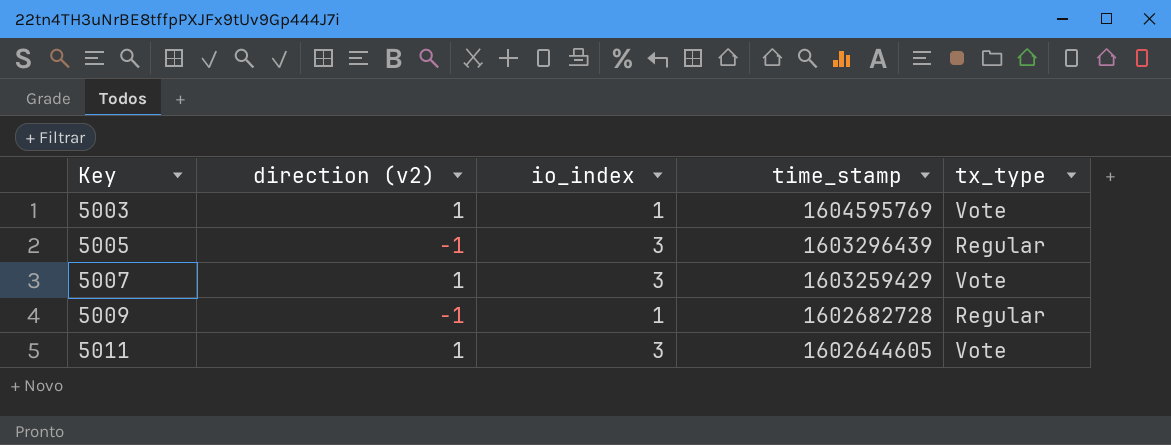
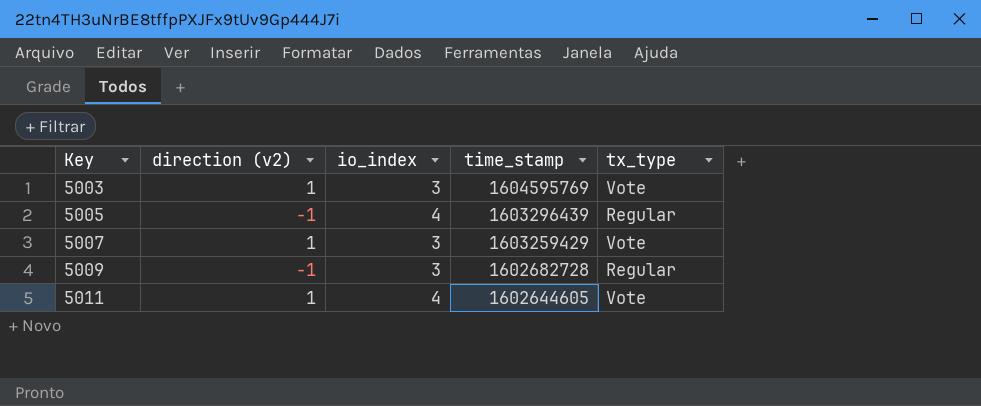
5003 | io_index: 1 -> 3
5005 | io_index: 3 -> 4
5009 | io_index: 1 -> 3
5011 | io_index: 3 -> 4

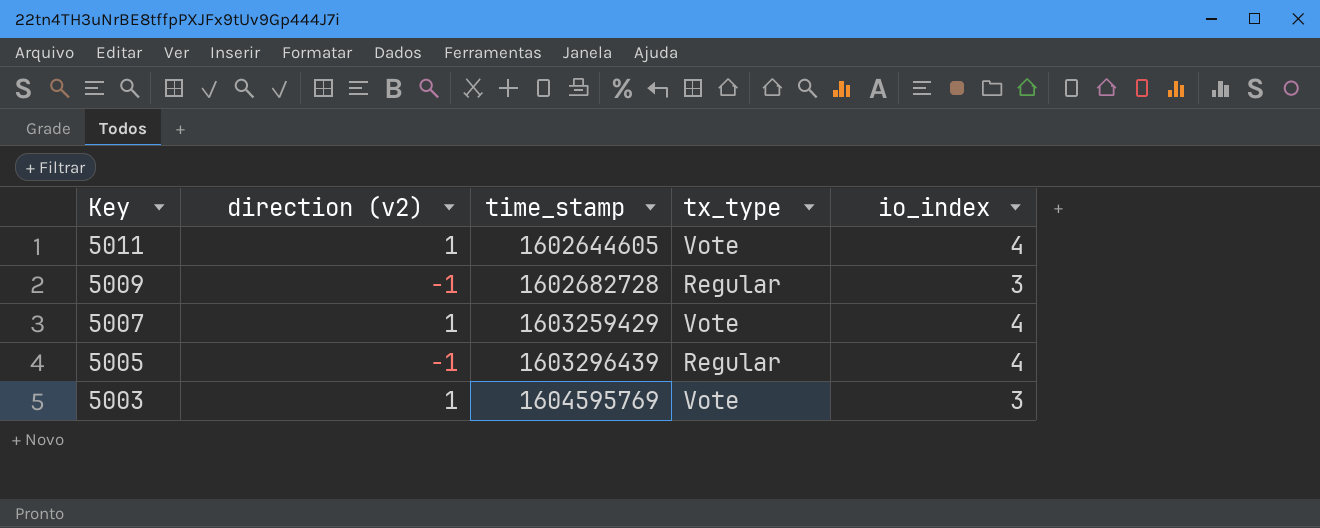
row order: Key ascending -> Key descending
column io_index | position: 3 -> 5
5007 | io_index: 3 -> 4

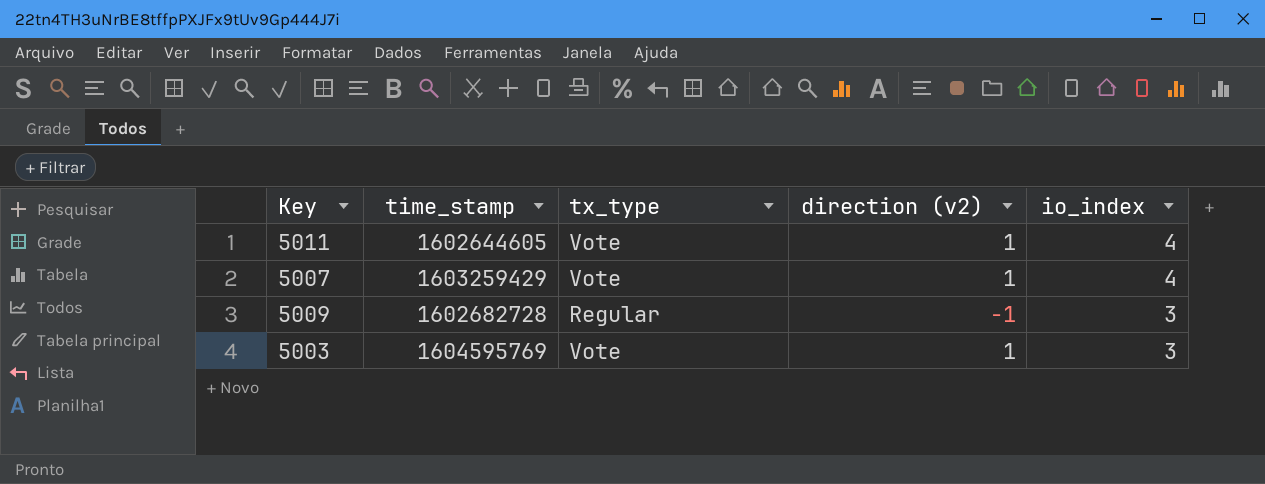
row order: Key descending -> io_index descending
column direction (v2) | position: 2 -> 4
row 5005: -1 | 1603296439 | Regular | 4 -> none

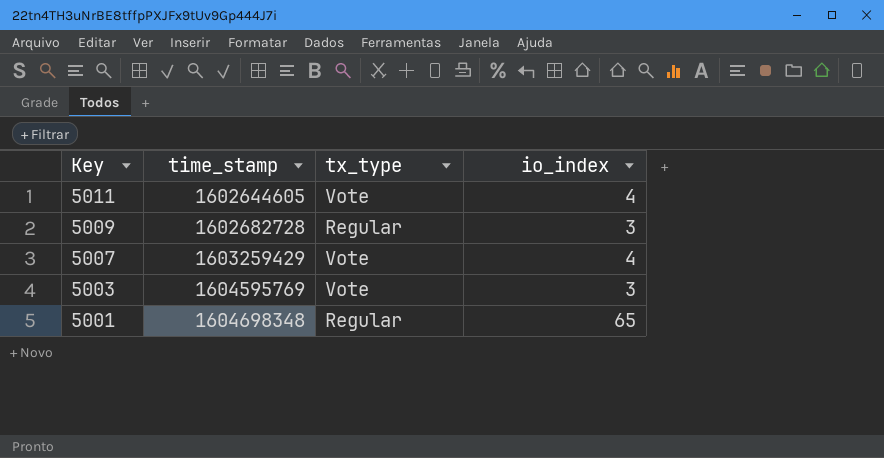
row order: io_index descending -> Key descending
column direction (v2) | position: 4 -> none
row 5001: none -> 1604698348 | Regular | 65

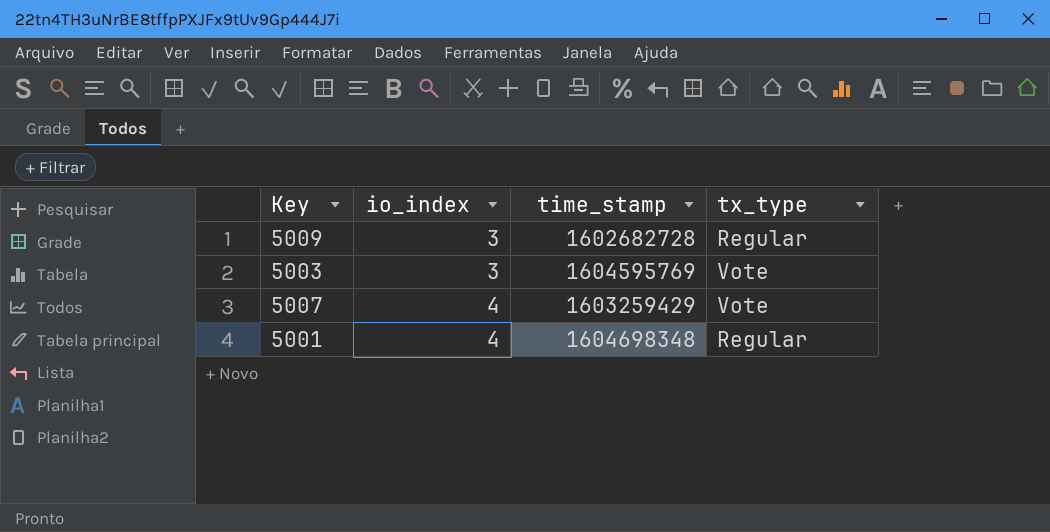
row order: Key descending -> io_index ascending
column io_index | position: 4 -> 2
row 5011: 1602644605 | Vote | 4 -> none
5001 | io_index: 65 -> 4

